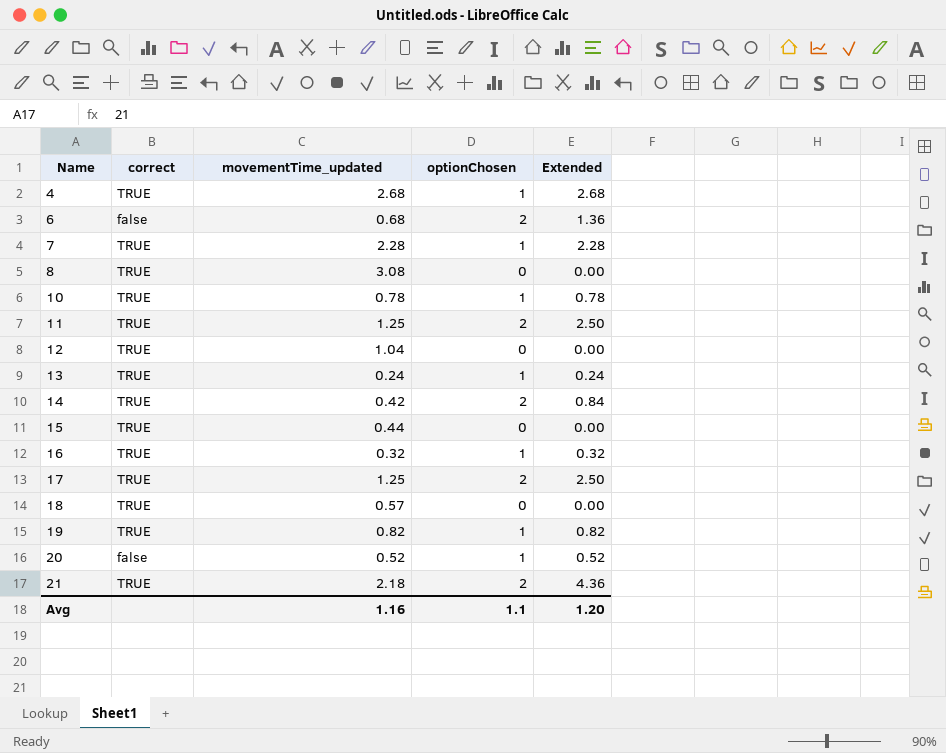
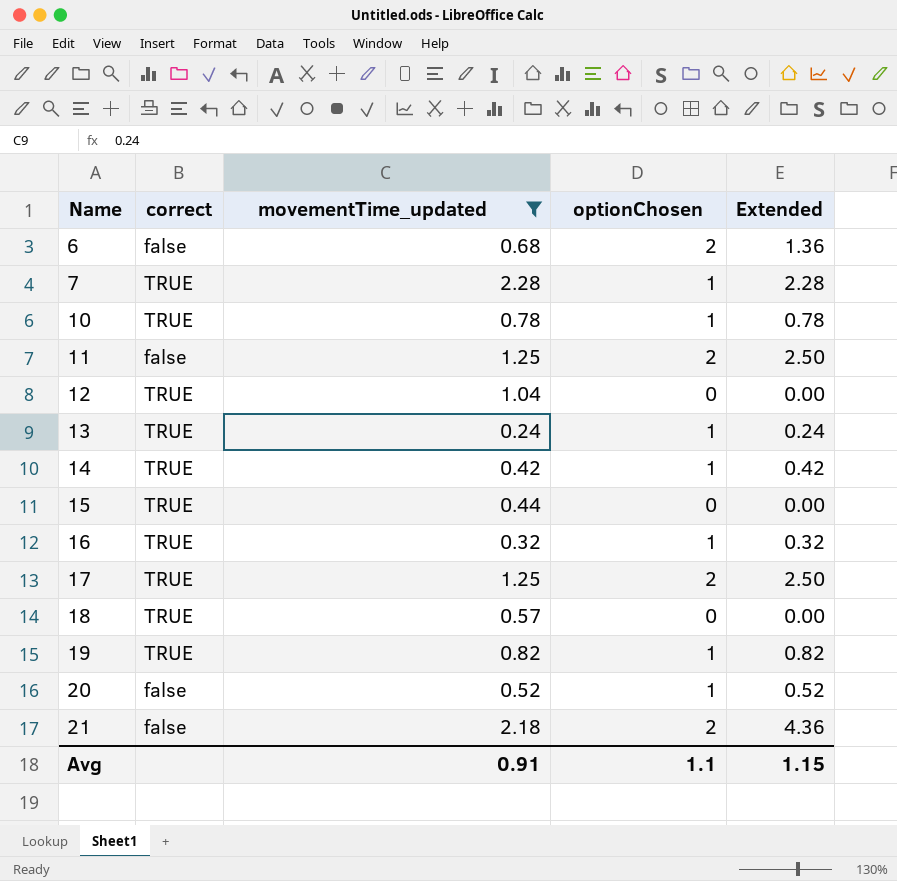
filter: none -> movementTime_updated <= 2.28
11 | correct: TRUE -> false
14 | optionChosen: 2 -> 1
14 | Extended: 0.84 -> 0.42
21 | correct: TRUE -> false
Avg | movementTime_updated: 1.16 -> 0.91
Avg | Extended: 1.20 -> 1.15

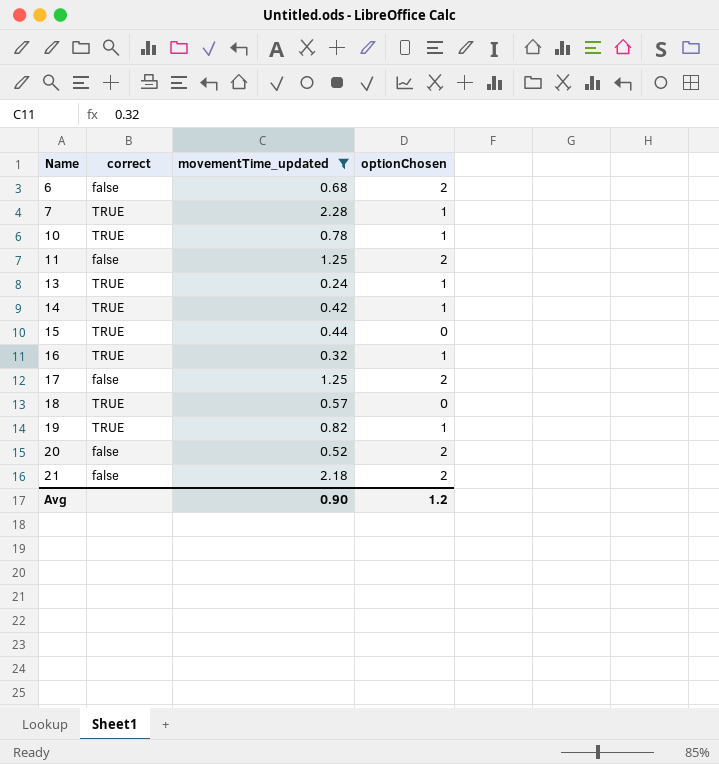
column Extended | formula: [movementTime_updated] * [optionChosen] -> none
row 12: TRUE | 1.04 | 0 | 0.00 -> none
17 | correct: TRUE -> false
20 | optionChosen: 1 -> 2
Avg | movementTime_updated: 0.91 -> 0.90
Avg | optionChosen: 1.1 -> 1.2

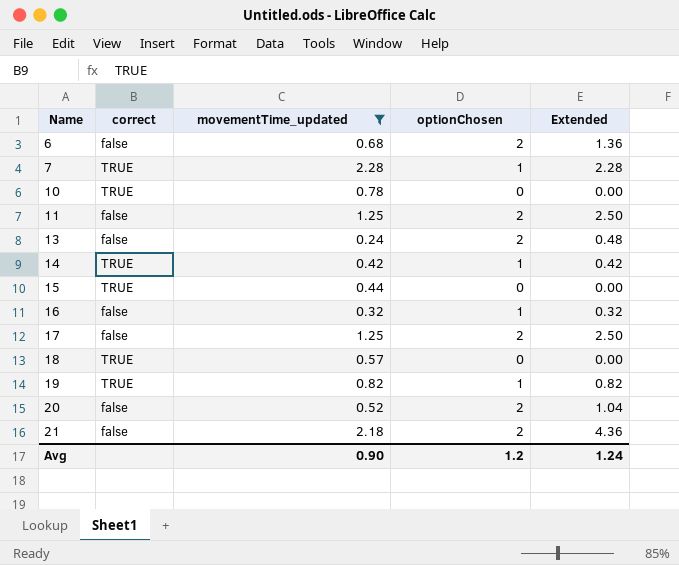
column Extended | formula: none -> [movementTime_updated] * [optionChosen]
10 | optionChosen: 1 -> 0
13 | correct: TRUE -> false
13 | optionChosen: 1 -> 2
16 | correct: TRUE -> false

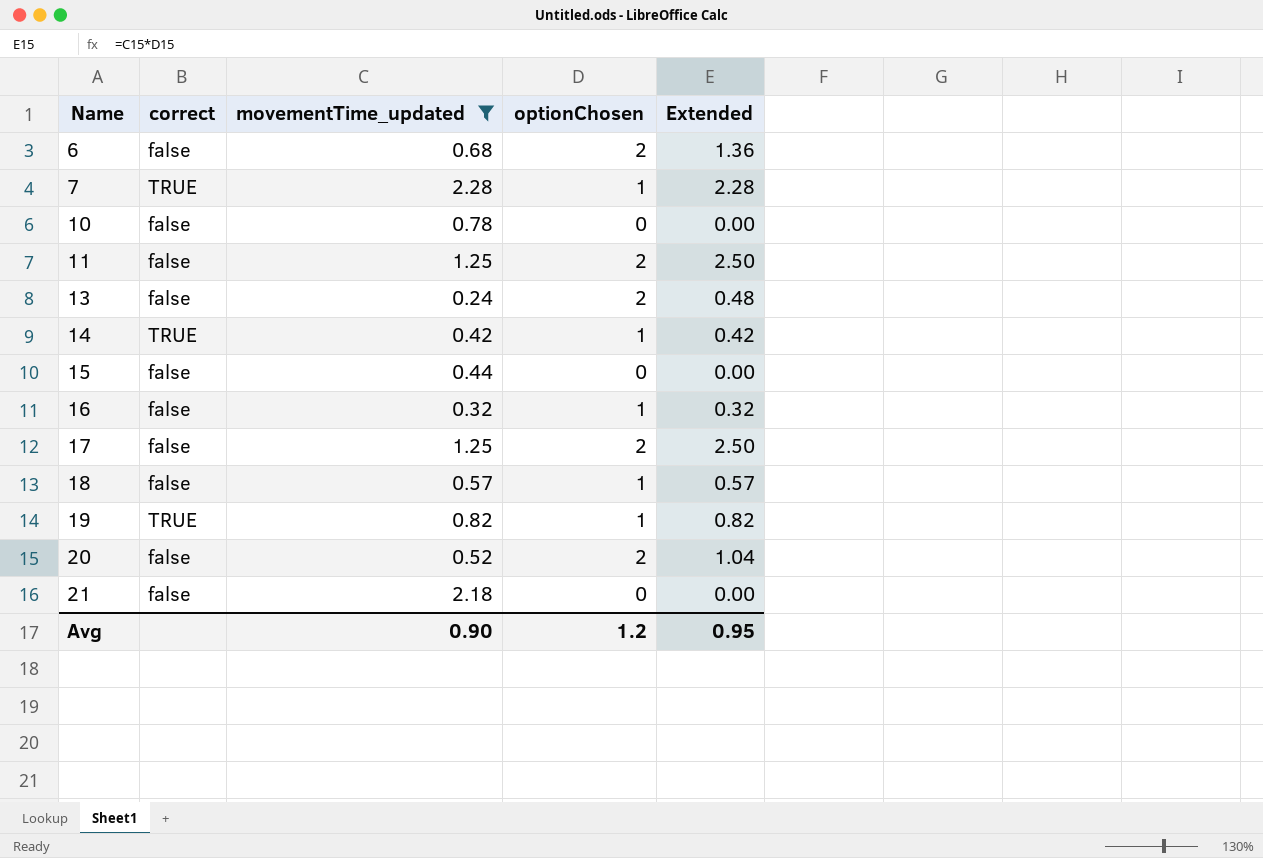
10 | correct: TRUE -> false
15 | correct: TRUE -> false
18 | correct: TRUE -> false
18 | optionChosen: 0 -> 1
18 | Extended: 0.00 -> 0.57
21 | optionChosen: 2 -> 0
21 | Extended: 4.36 -> 0.00
Avg | Extended: 1.24 -> 0.95

